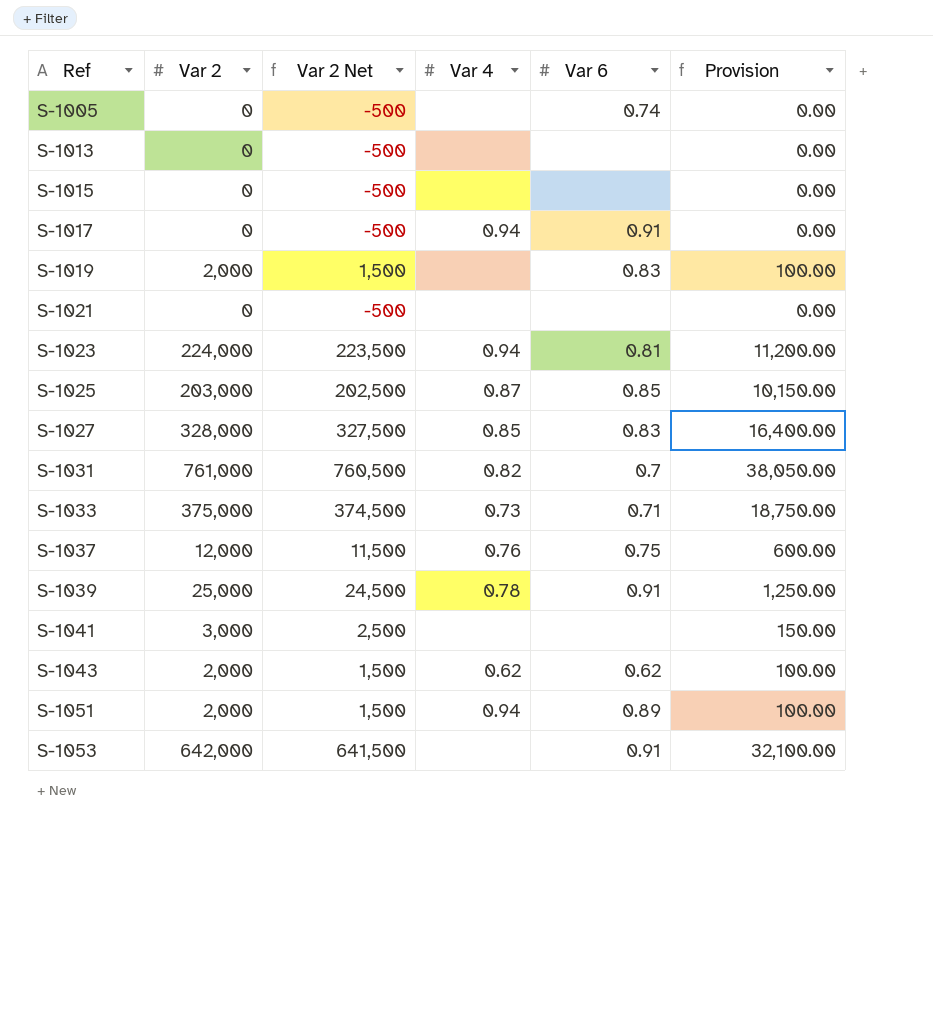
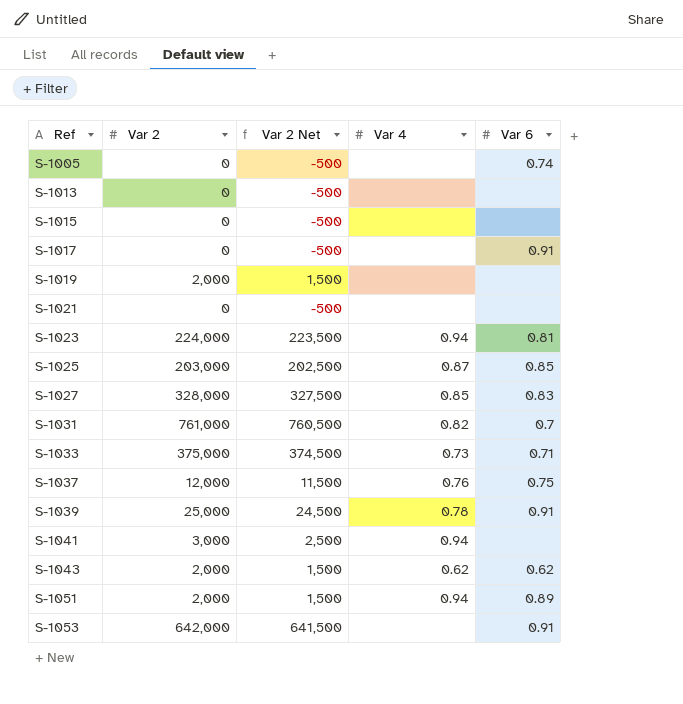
column Provision | formula: [Var 2] * 0.05 -> none
S-1017 | Var 4: 0.94 -> none
S-1019 | Var 6: 0.83 -> none
S-1041 | Var 4: none -> 0.94

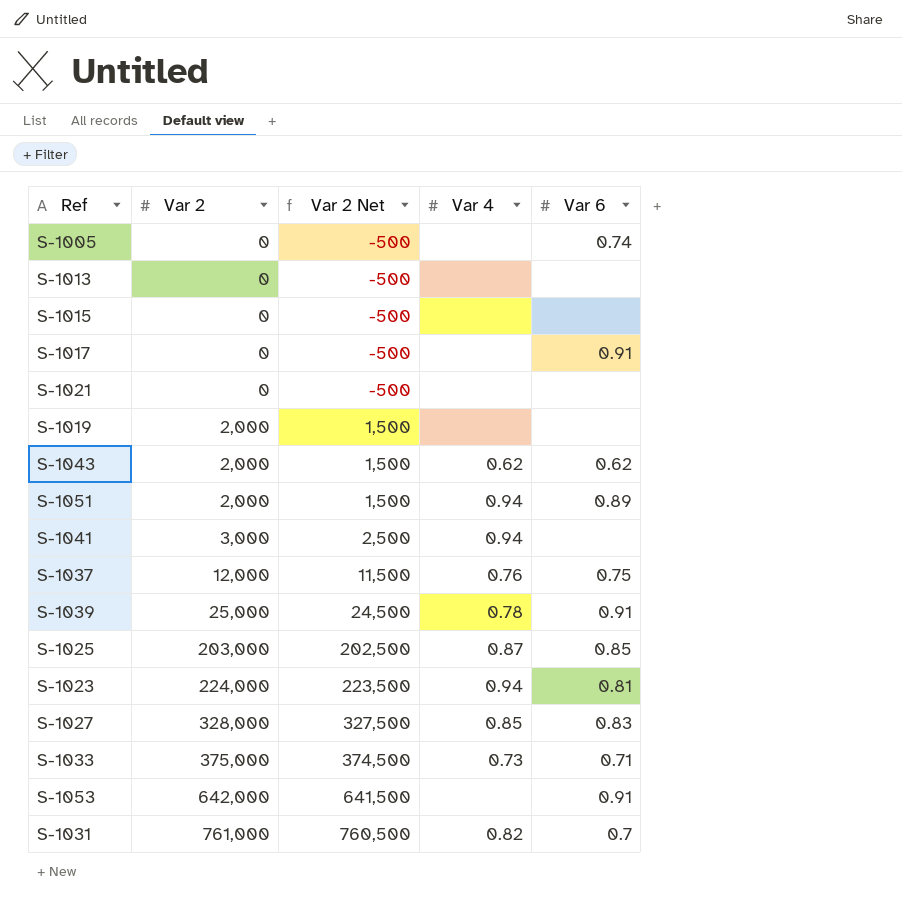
row order: Ref ascending -> Var 2 ascending

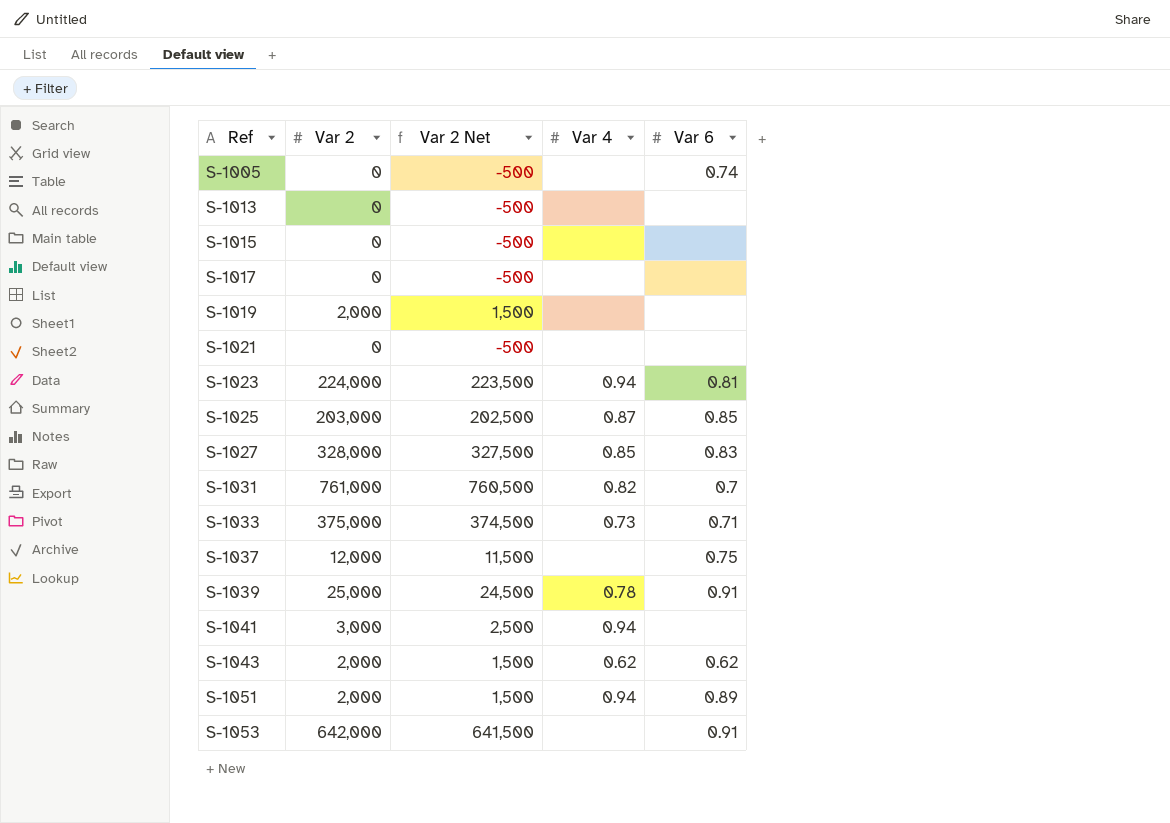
row order: Var 2 ascending -> Ref ascending
S-1017 | Var 6: 0.91 -> none
S-1037 | Var 4: 0.76 -> none

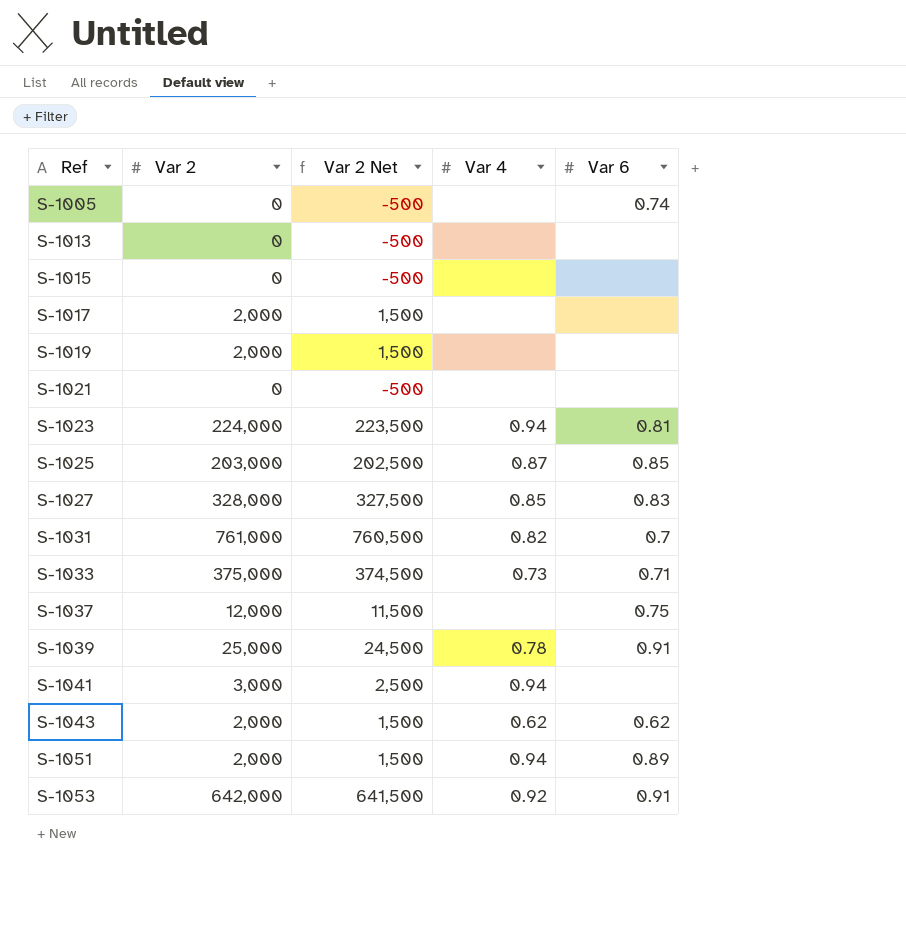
S-1017 | Var 2: 0 -> 2,000
S-1017 | Var 2 Net: -500 -> 1,500
S-1053 | Var 4: none -> 0.92

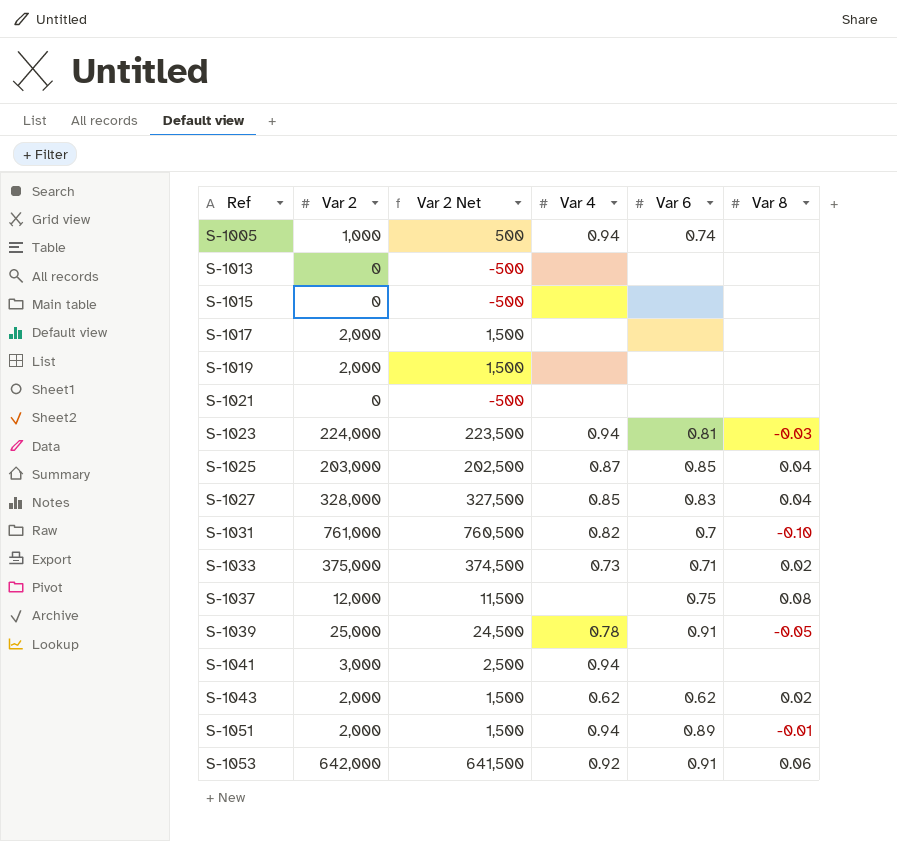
column Var 8 | position: none -> 6
S-1005 | Var 2: 0 -> 1,000
S-1005 | Var 2 Net: -500 -> 500
S-1005 | Var 4: none -> 0.94

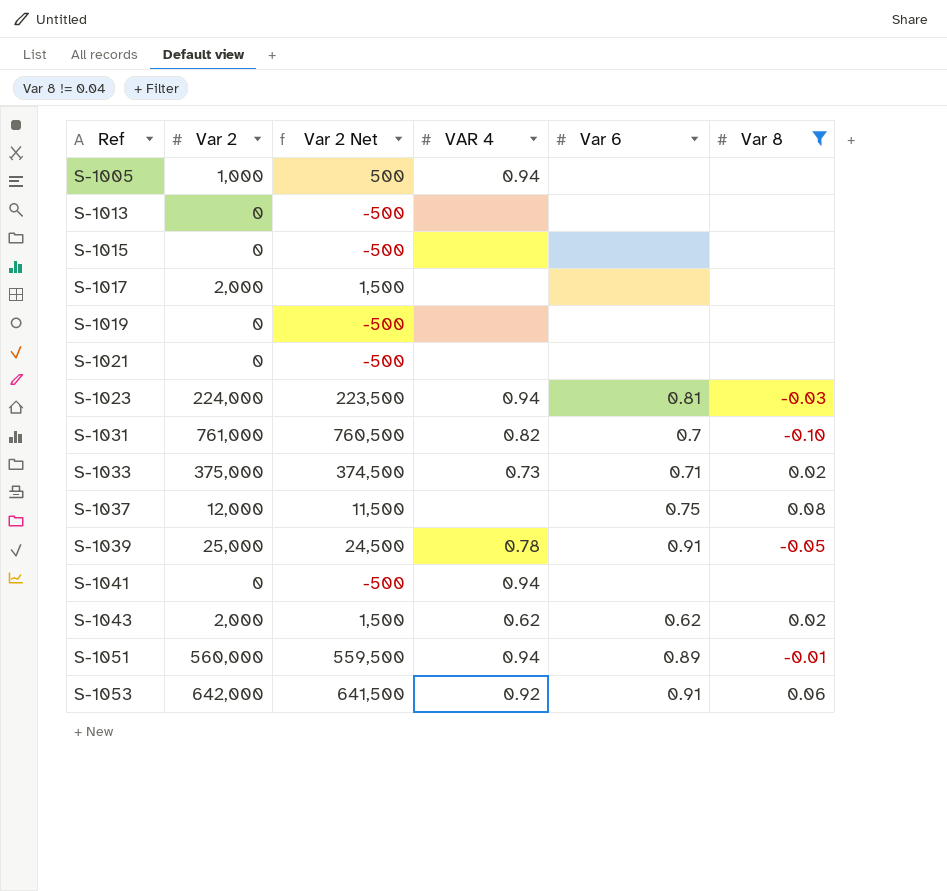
filter: none -> Var 8 != 0.04
column name: Var 4 -> VAR 4
S-1005 | Var 6: 0.74 -> none
S-1019 | Var 2: 2,000 -> 0
S-1019 | Var 2 Net: 1,500 -> -500
S-1041 | Var 2: 3,000 -> 0
S-1041 | Var 2 Net: 2,500 -> -500
S-1051 | Var 2: 2,000 -> 560,000
S-1051 | Var 2 Net: 1,500 -> 559,500

